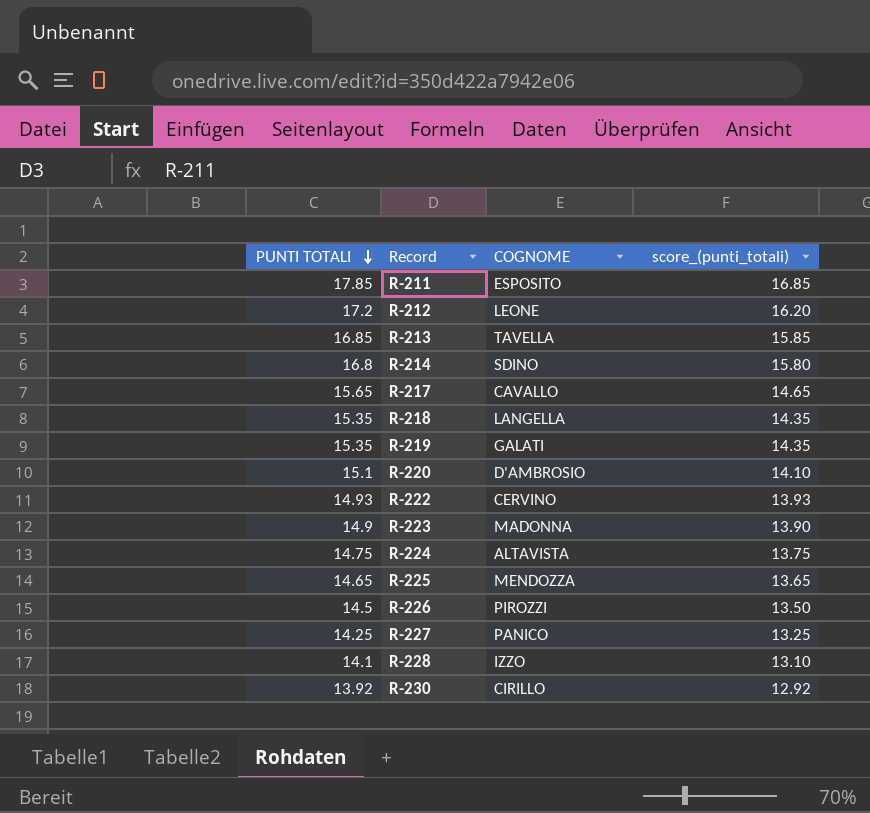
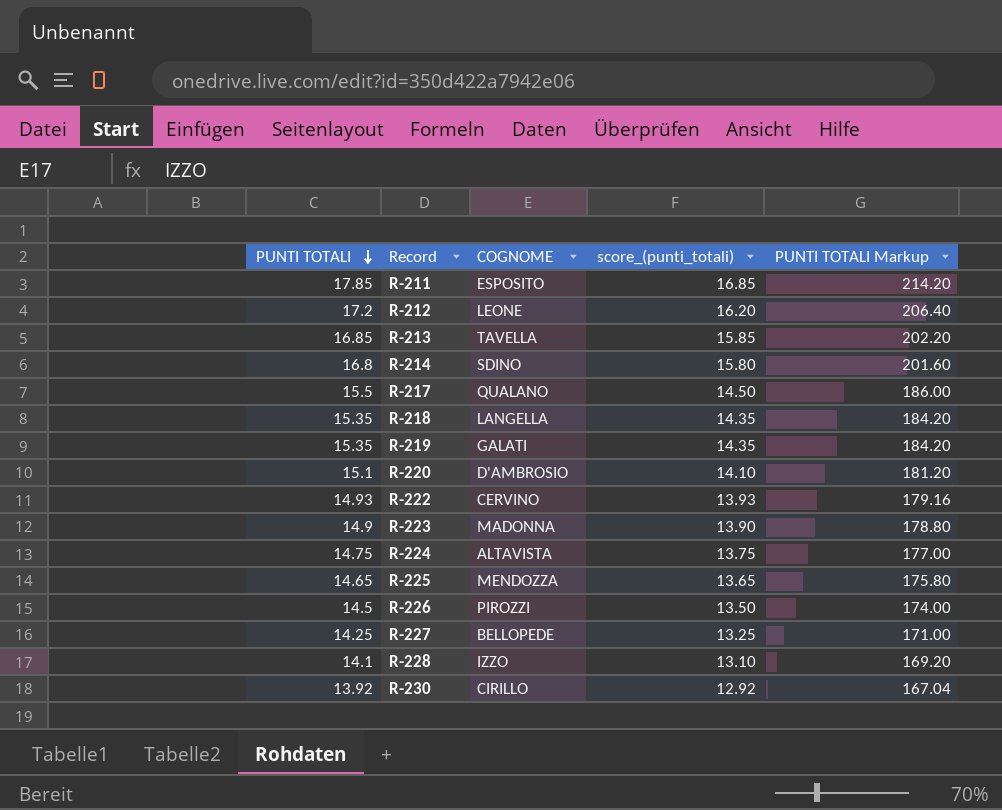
column PUNTI TOTALI Markup | formula: none -> [PUNTI TOTALI] * 12
R-217 | PUNTI TOTALI: 15.65 -> 15.5
R-217 | COGNOME: CAVALLO -> QUALANO
R-217 | score_(punti_totali): 14.65 -> 14.50
R-227 | COGNOME: PANICO -> BELLOPEDE

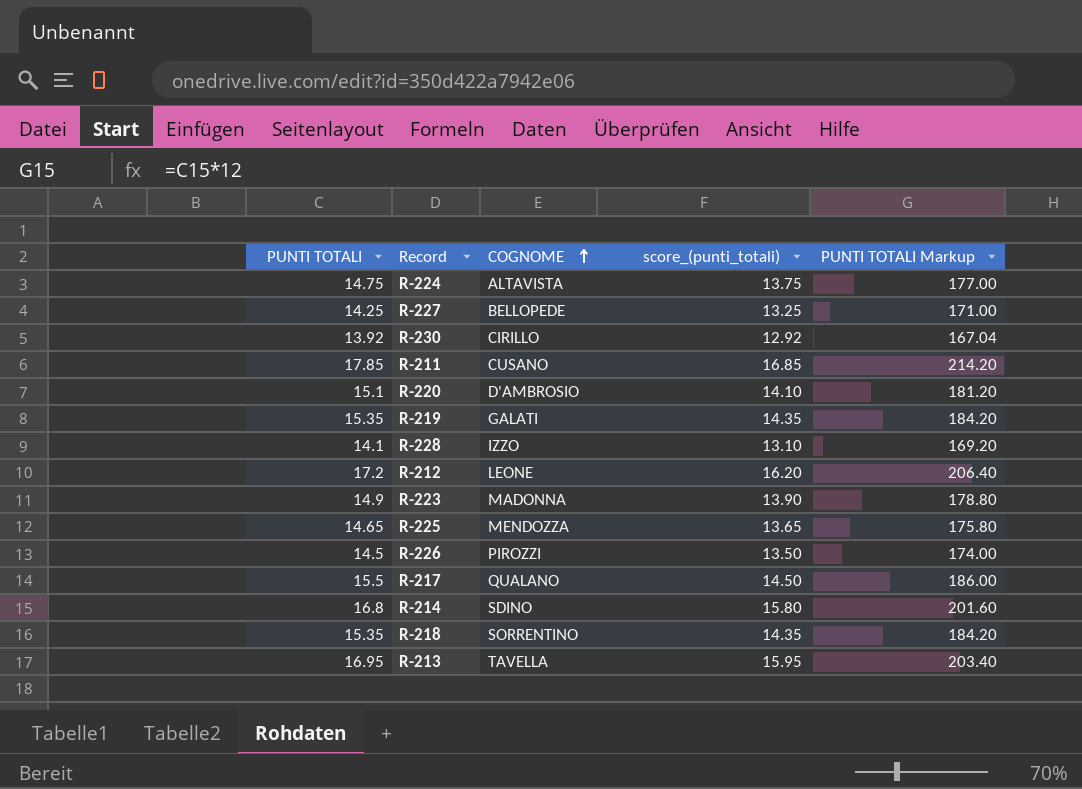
row order: PUNTI TOTALI descending -> COGNOME ascending
row R-222: 14.93 | CERVINO | 13.93 | 179.16 -> none
R-211 | COGNOME: ESPOSITO -> CUSANO
R-218 | COGNOME: LANGELLA -> SORRENTINO
R-213 | PUNTI TOTALI: 16.85 -> 16.95
R-213 | score_(punti_totali): 15.85 -> 15.95
R-213 | PUNTI TOTALI Markup: 202.20 -> 203.40

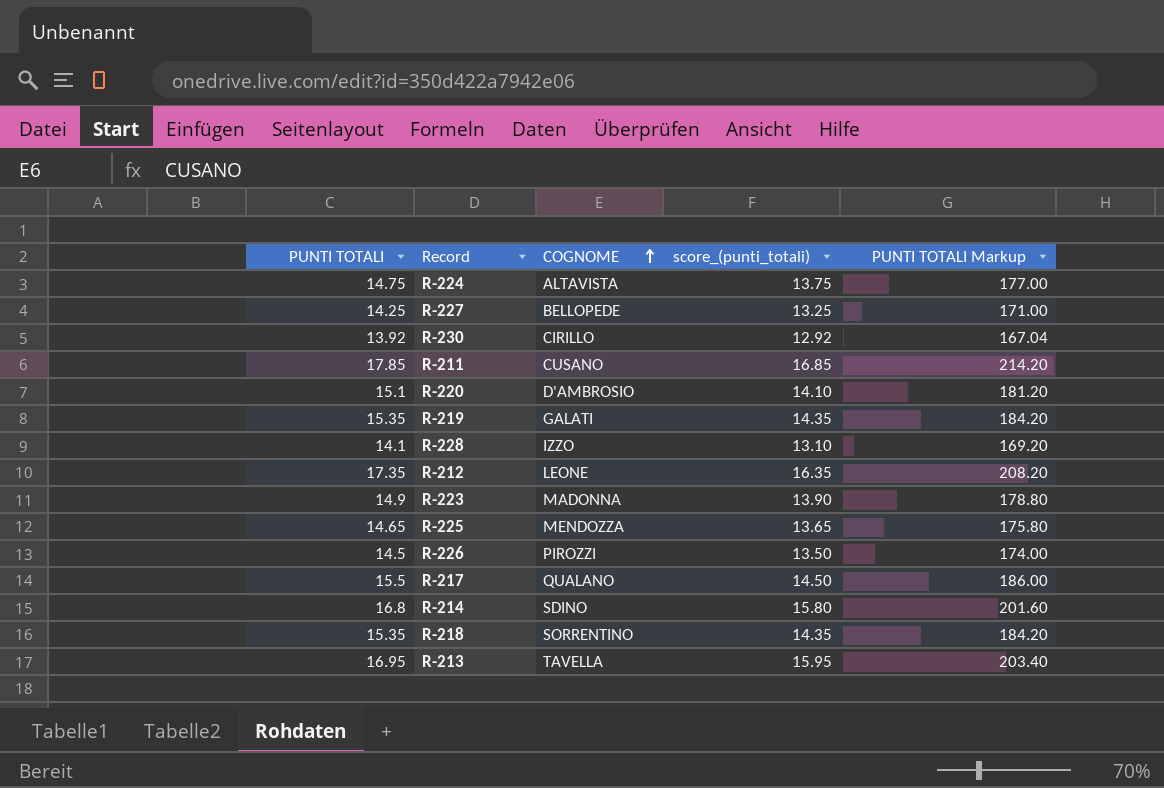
R-212 | PUNTI TOTALI: 17.2 -> 17.35
R-212 | score_(punti_totali): 16.20 -> 16.35
R-212 | PUNTI TOTALI Markup: 206.40 -> 208.20

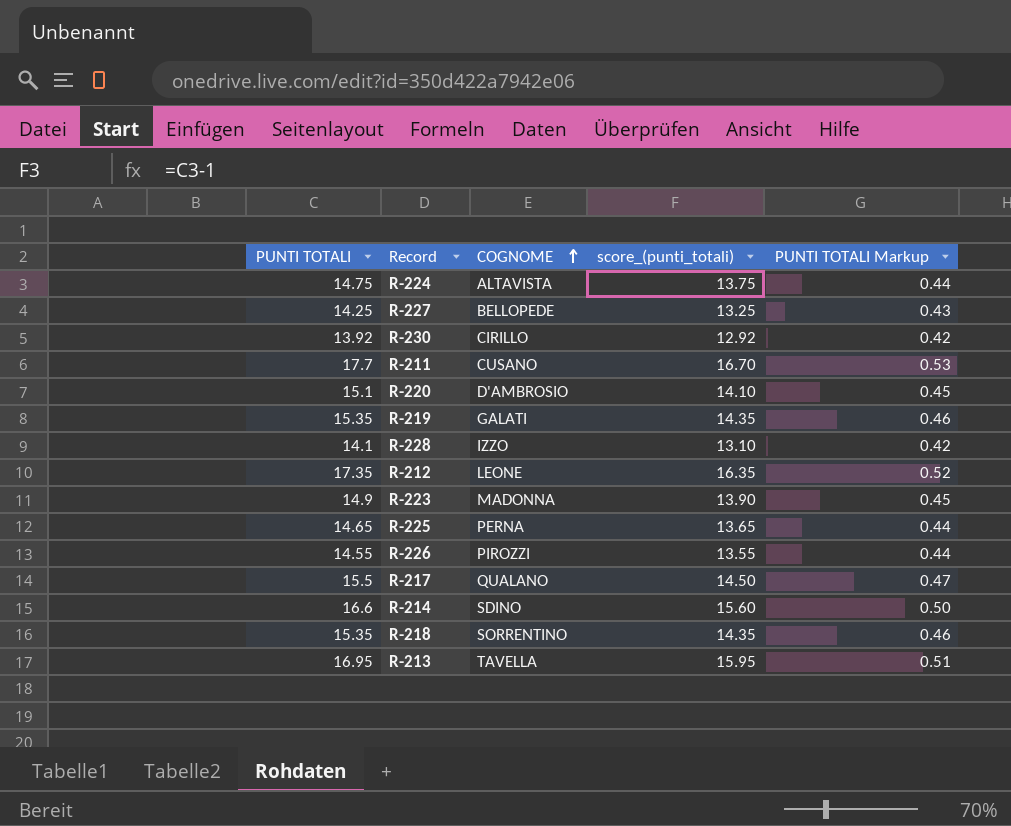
column PUNTI TOTALI Markup | formula: [PUNTI TOTALI] * 12 -> [PUNTI TOTALI] * 0.03
R-211 | PUNTI TOTALI: 17.85 -> 17.7
R-211 | score_(punti_totali): 16.85 -> 16.70
R-225 | COGNOME: MENDOZZA -> PERNA
R-226 | PUNTI TOTALI: 14.5 -> 14.55
R-226 | score_(punti_totali): 13.50 -> 13.55
R-214 | PUNTI TOTALI: 16.8 -> 16.6
R-214 | score_(punti_totali): 15.80 -> 15.60

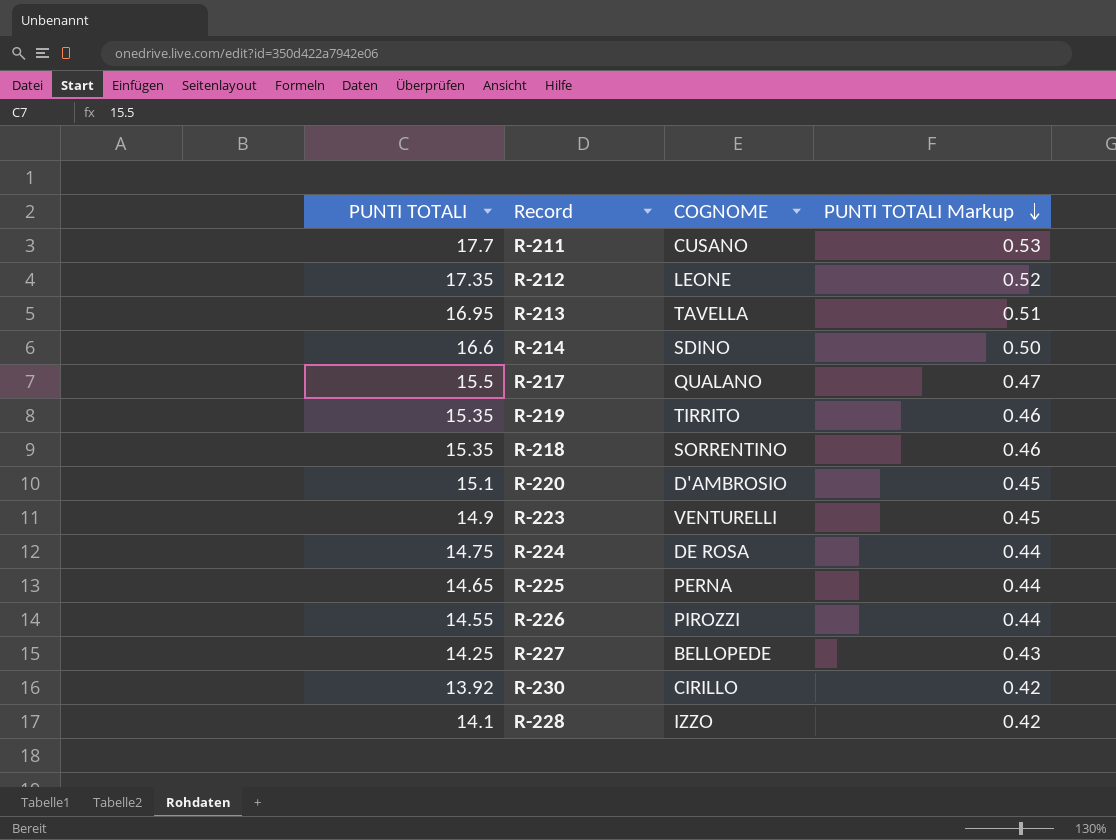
row order: COGNOME ascending -> PUNTI TOTALI Markup descending
column score_(punti_totali) | formula: [PUNTI TOTALI] - 1 -> none
R-219 | COGNOME: GALATI -> TIRRITO
R-223 | COGNOME: MADONNA -> VENTURELLI
R-224 | COGNOME: ALTAVISTA -> DE ROSA

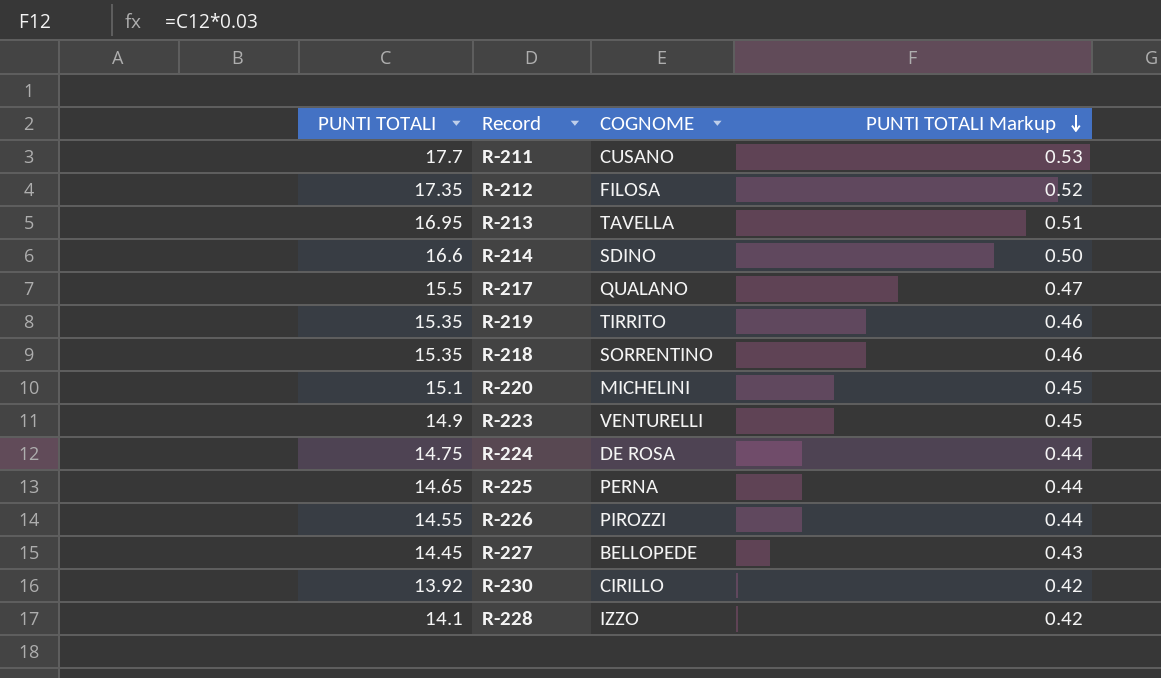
R-212 | COGNOME: LEONE -> FILOSA
R-220 | COGNOME: D'AMBROSIO -> MICHELINI
R-227 | PUNTI TOTALI: 14.25 -> 14.45

